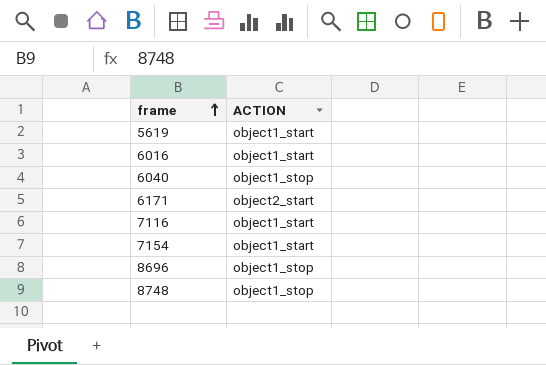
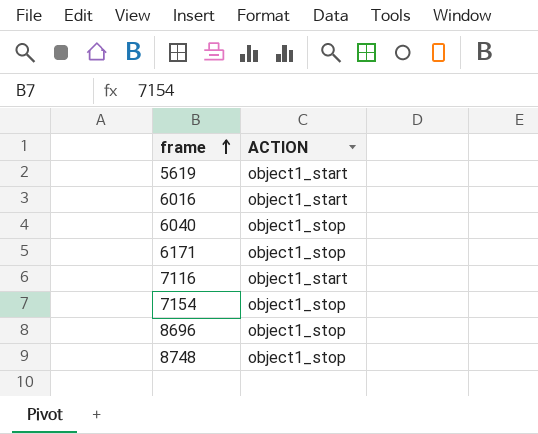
6171 | ACTION: object2_start -> object1_stop
7154 | ACTION: object1_start -> object1_stop

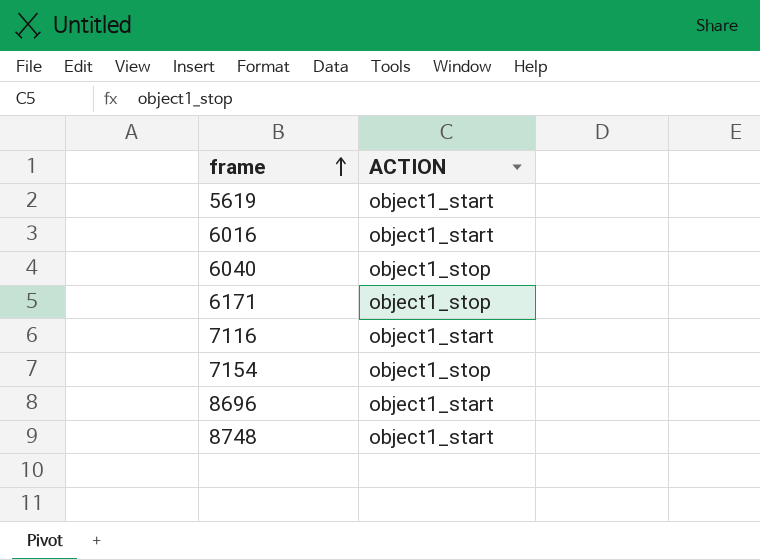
8696 | ACTION: object1_stop -> object1_start
8748 | ACTION: object1_stop -> object1_start

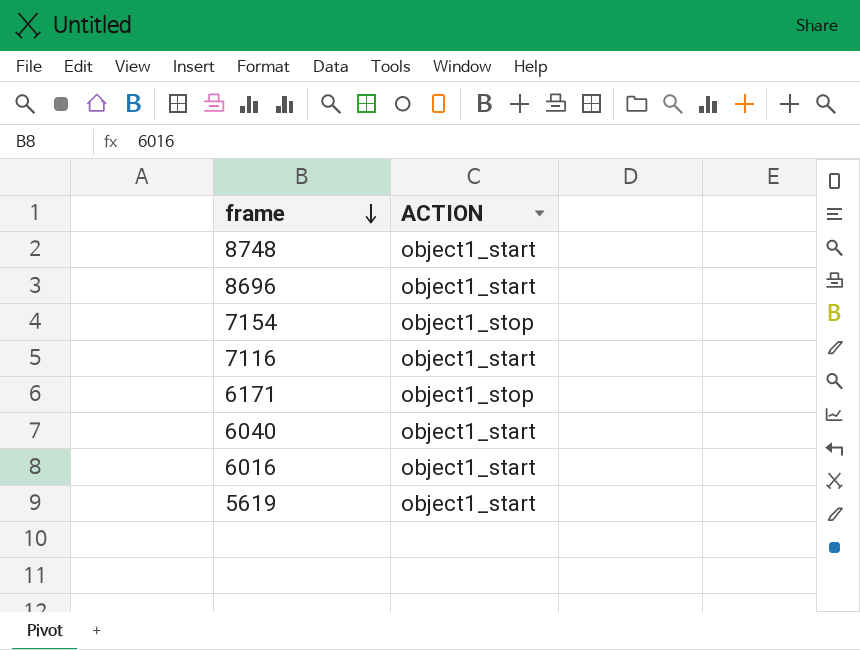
row order: frame ascending -> frame descending
6040 | ACTION: object1_stop -> object1_start

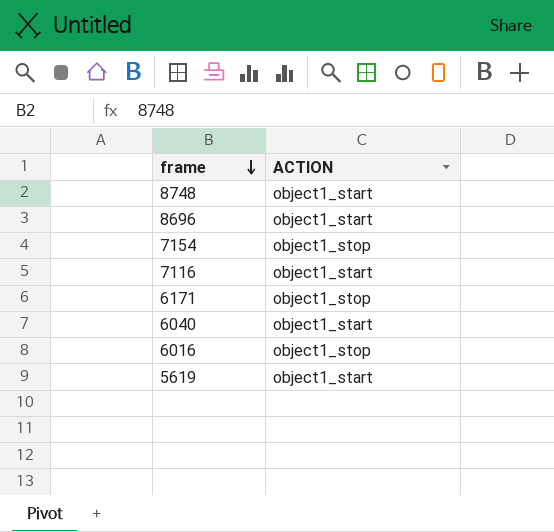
6016 | ACTION: object1_start -> object1_stop

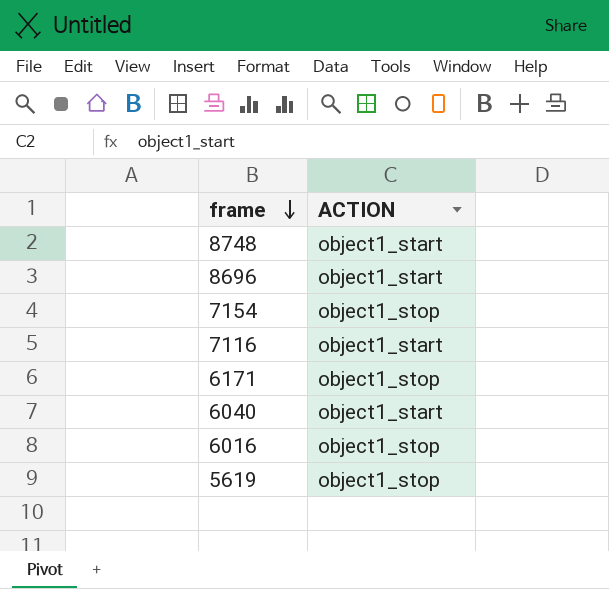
5619 | ACTION: object1_start -> object1_stop

